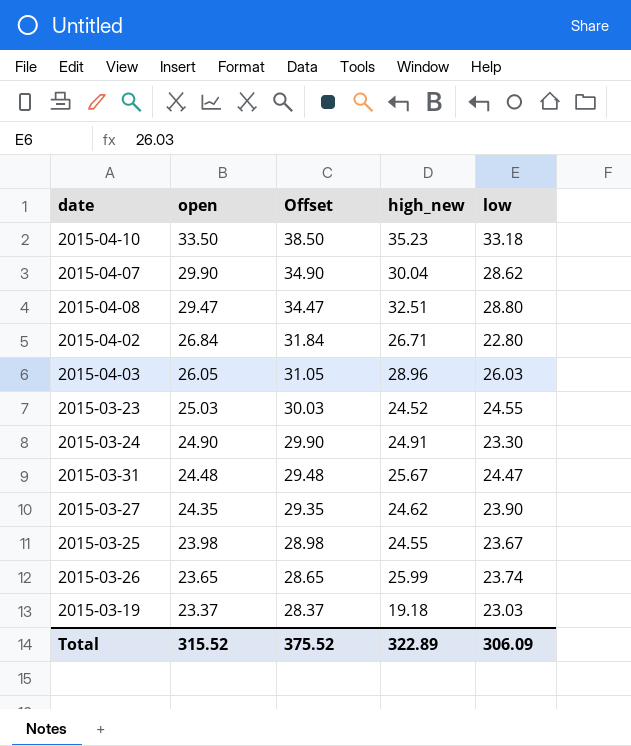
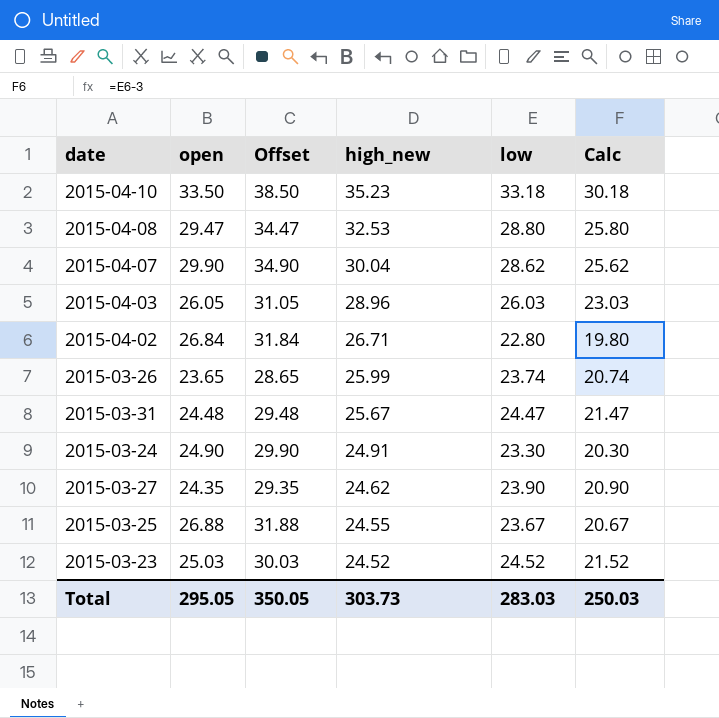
row order: open descending -> high_new descending
column Calc | formula: none -> [low] - 3
row 2015-03-19: 23.37 | 28.37 | 19.18 | 23.03 -> none
2015-04-08 | high_new: 32.51 -> 32.53
2015-03-25 | open: 23.98 -> 26.88
2015-03-25 | Offset: 28.98 -> 31.88
2015-03-23 | low: 24.55 -> 24.52
Total | open: 315.52 -> 295.05
Total | Offset: 375.52 -> 350.05
Total | high_new: 322.89 -> 303.73
Total | low: 306.09 -> 283.03

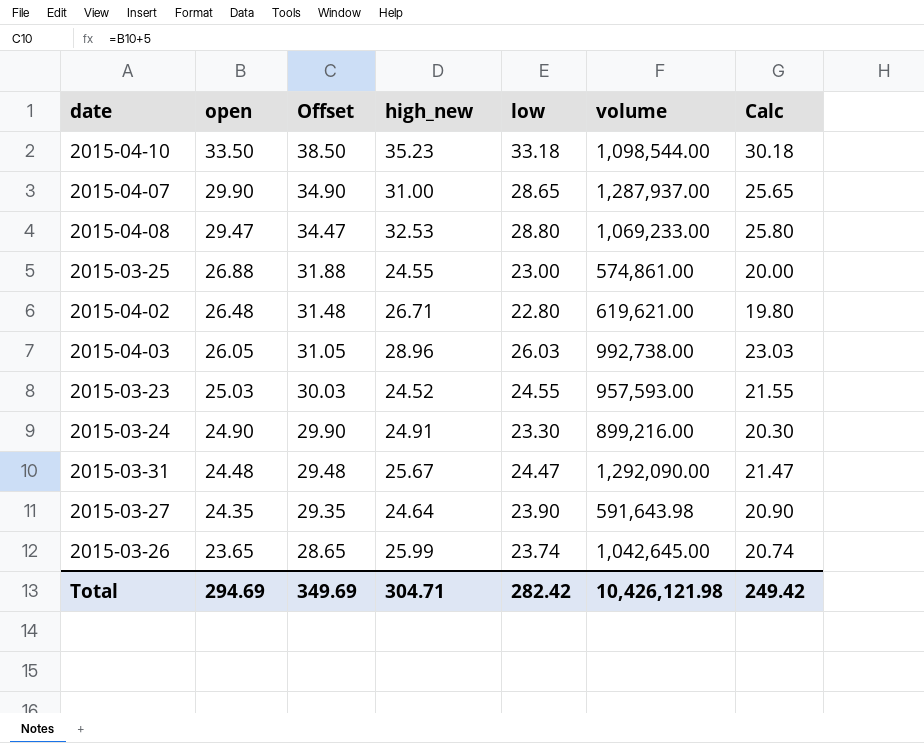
row order: high_new descending -> open descending
column volume | position: none -> 6
2015-04-07 | high_new: 30.04 -> 31.00
2015-04-07 | low: 28.62 -> 28.65
2015-04-07 | Calc: 25.62 -> 25.65
2015-03-25 | low: 23.67 -> 23.00
2015-03-25 | Calc: 20.67 -> 20.00
2015-04-02 | open: 26.84 -> 26.48
2015-04-02 | Offset: 31.84 -> 31.48
2015-03-23 | low: 24.52 -> 24.55
2015-03-23 | Calc: 21.52 -> 21.55
2015-03-27 | high_new: 24.62 -> 24.64
Total | open: 295.05 -> 294.69
Total | Offset: 350.05 -> 349.69
Total | high_new: 303.73 -> 304.71
Total | low: 283.03 -> 282.42
Total | Calc: 250.03 -> 249.42

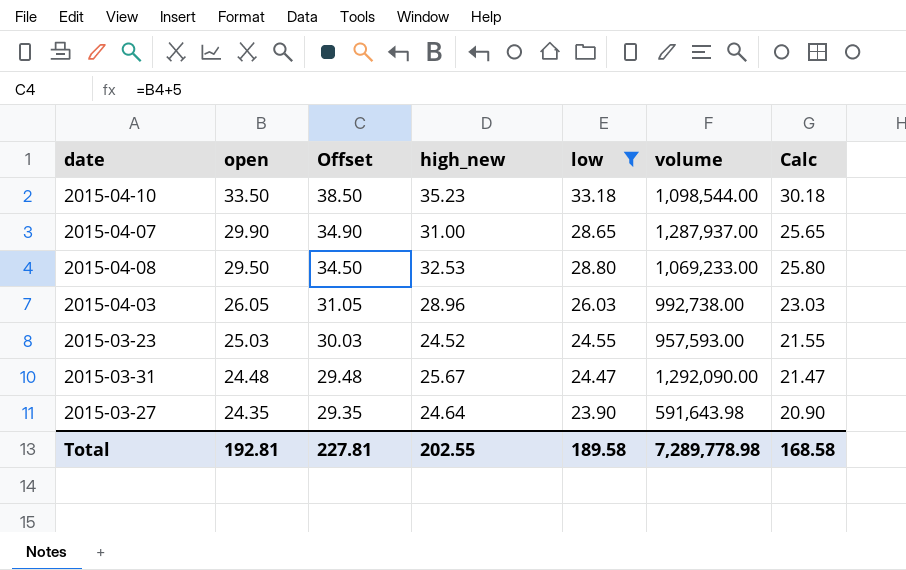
filter: none -> low >= 23.90
2015-04-08 | open: 29.47 -> 29.50
2015-04-08 | Offset: 34.47 -> 34.50
Total | open: 294.69 -> 192.81
Total | Offset: 349.69 -> 227.81
Total | high_new: 304.71 -> 202.55
Total | low: 282.42 -> 189.58
Total | volume: 10,426,121.98 -> 7,289,778.98
Total | Calc: 249.42 -> 168.58

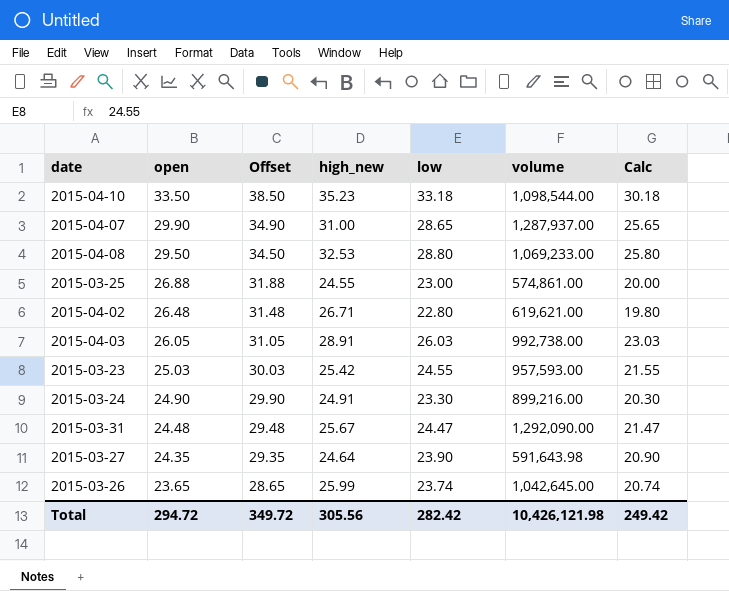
filter: low >= 23.90 -> none
2015-04-03 | high_new: 28.96 -> 28.91
2015-03-23 | high_new: 24.52 -> 25.42
Total | open: 192.81 -> 294.72
Total | Offset: 227.81 -> 349.72
Total | high_new: 202.55 -> 305.56
Total | low: 189.58 -> 282.42
Total | volume: 7,289,778.98 -> 10,426,121.98
Total | Calc: 168.58 -> 249.42

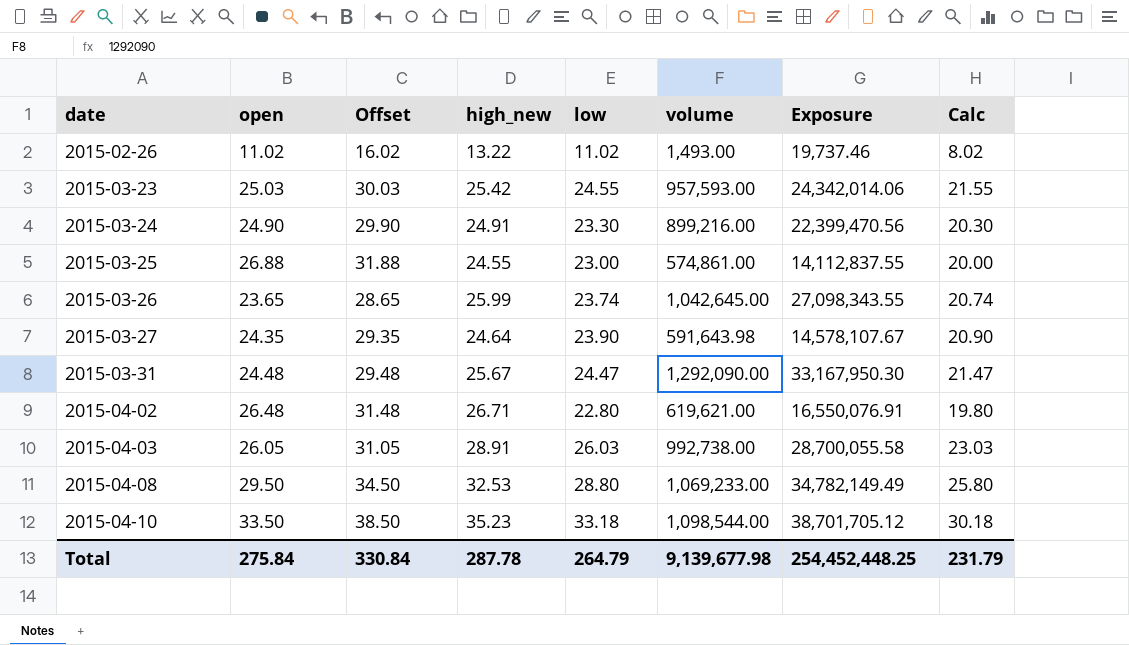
row order: open descending -> date ascending
column Exposure | formula: none -> [high_new] * [volume]
row 2015-04-07: 29.90 | 34.90 | 31.00 | 28.65 | 1,287,937.00 | 25.65 -> none
row 2015-02-26: none -> 11.02 | 16.02 | 13.22 | 11.02 | 1,493.00 | 19,737.46 | 8.02
Total | open: 294.72 -> 275.84
Total | Offset: 349.72 -> 330.84
Total | high_new: 305.56 -> 287.78
Total | low: 282.42 -> 264.79
Total | volume: 10,426,121.98 -> 9,139,677.98
Total | Calc: 249.42 -> 231.79

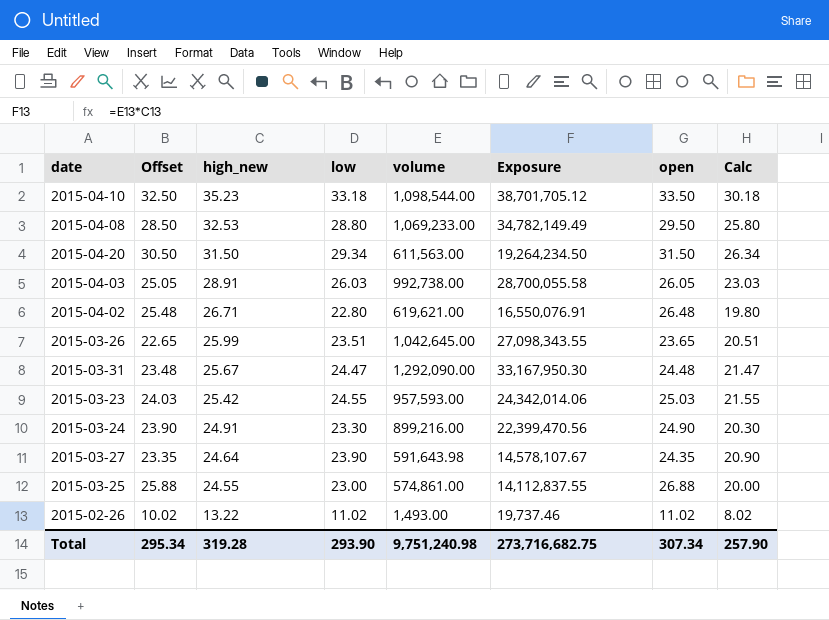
row order: date ascending -> high_new descending
column Offset | formula: [open] + 5 -> [open] - 1
column open | position: 2 -> 7
row 2015-04-20: none -> 30.50 | 31.50 | 29.34 | 611,563.00 | 19,264,234.50 | 31.50 | 26.34
2015-03-26 | low: 23.74 -> 23.51
2015-03-26 | Calc: 20.74 -> 20.51
Total | Offset: 330.84 -> 295.34
Total | high_new: 287.78 -> 319.28
Total | low: 264.79 -> 293.90
Total | volume: 9,139,677.98 -> 9,751,240.98
Total | Exposure: 254,452,448.25 -> 273,716,682.75
Total | open: 275.84 -> 307.34
Total | Calc: 231.79 -> 257.90

